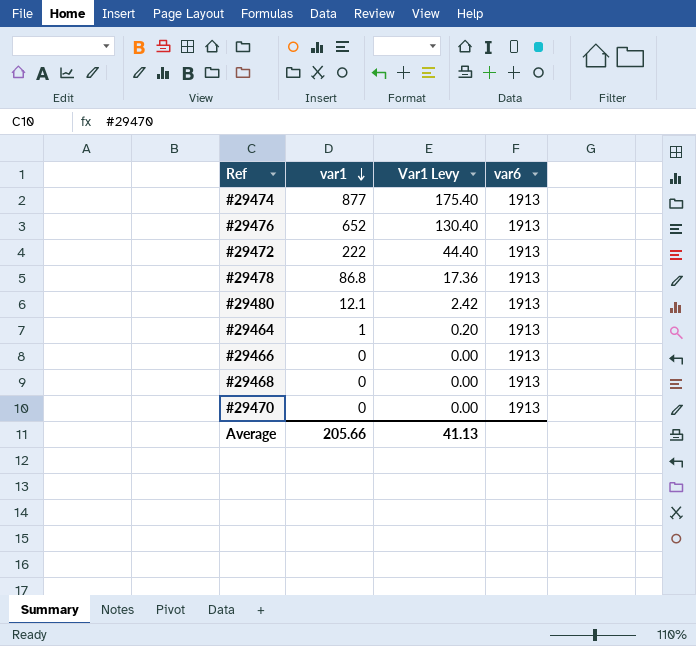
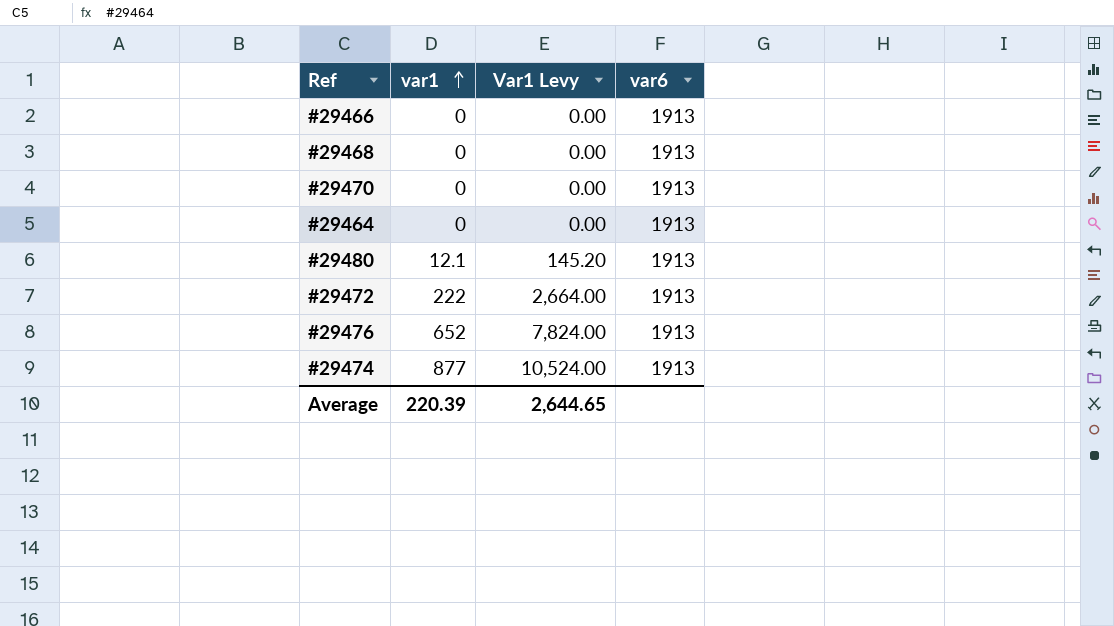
row order: var1 descending -> var1 ascending
column Var1 Levy | formula: [var1] * 0.2 -> [var1] * 12
row #29478: 86.8 | 17.36 | 1913 -> none
#29464 | var1: 1 -> 0
Average | var1: 205.66 -> 220.39
Average | Var1 Levy: 41.13 -> 2,644.65

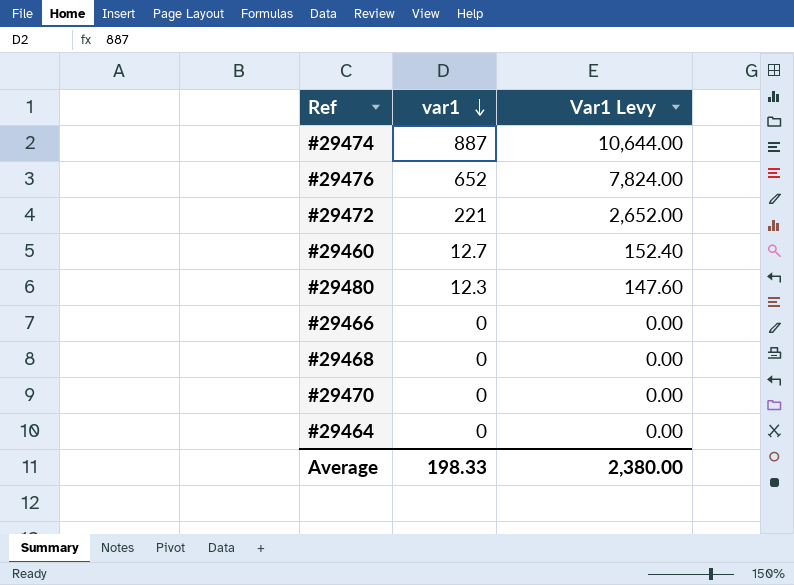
row order: var1 ascending -> var1 descending
column var6 | position: 4 -> none
#29474 | var1: 877 -> 887
#29474 | Var1 Levy: 10,524.00 -> 10,644.00
#29472 | var1: 222 -> 221
#29472 | Var1 Levy: 2,664.00 -> 2,652.00
row #29460: none -> 12.7 | 152.40
#29480 | var1: 12.1 -> 12.3
#29480 | Var1 Levy: 145.20 -> 147.60
Average | var1: 220.39 -> 198.33
Average | Var1 Levy: 2,644.65 -> 2,380.00

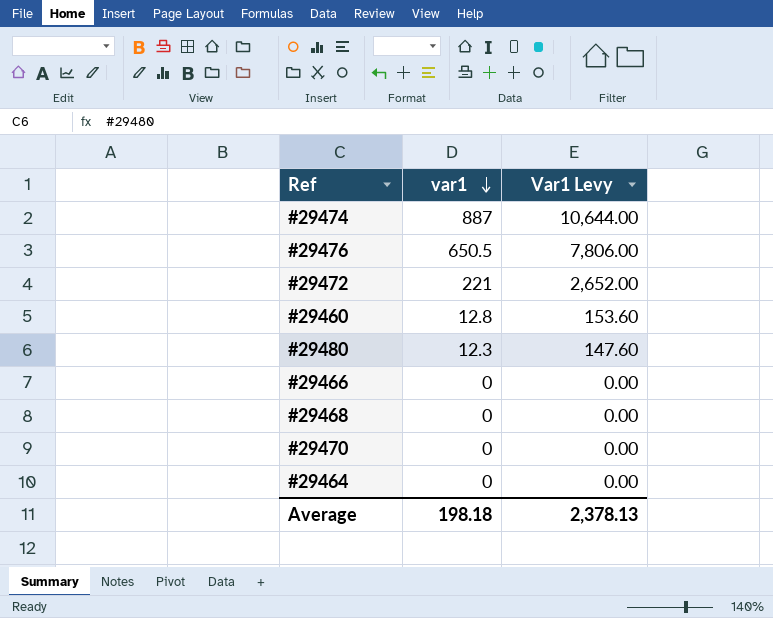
#29476 | var1: 652 -> 650.5
#29476 | Var1 Levy: 7,824.00 -> 7,806.00
#29460 | var1: 12.7 -> 12.8
#29460 | Var1 Levy: 152.40 -> 153.60
Average | var1: 198.33 -> 198.18
Average | Var1 Levy: 2,380.00 -> 2,378.13

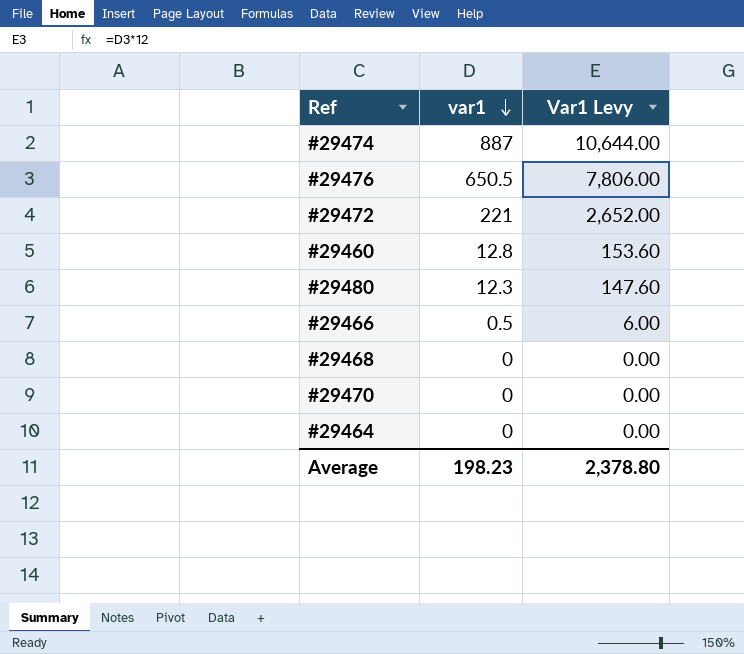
#29466 | var1: 0 -> 0.5
#29466 | Var1 Levy: 0.00 -> 6.00
Average | var1: 198.18 -> 198.23
Average | Var1 Levy: 2,378.13 -> 2,378.80

